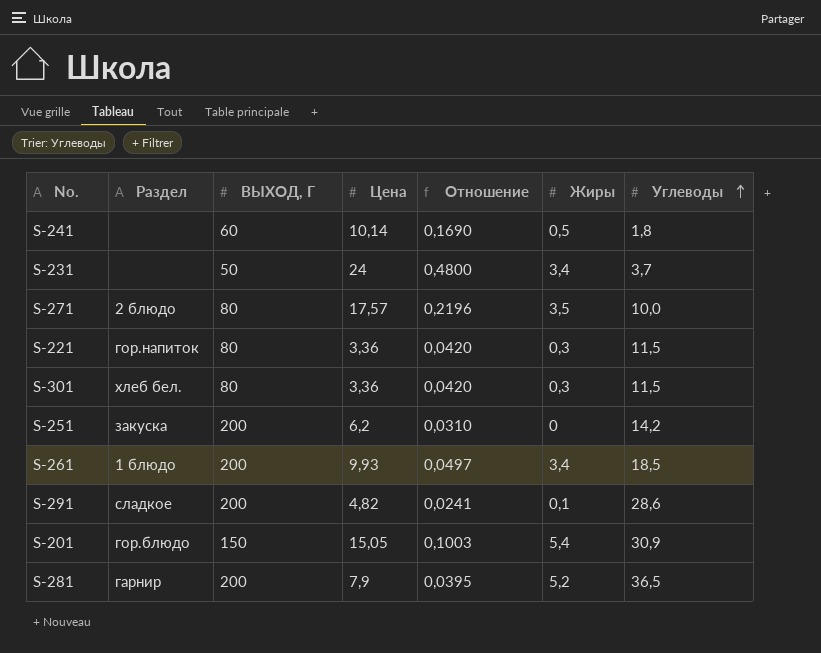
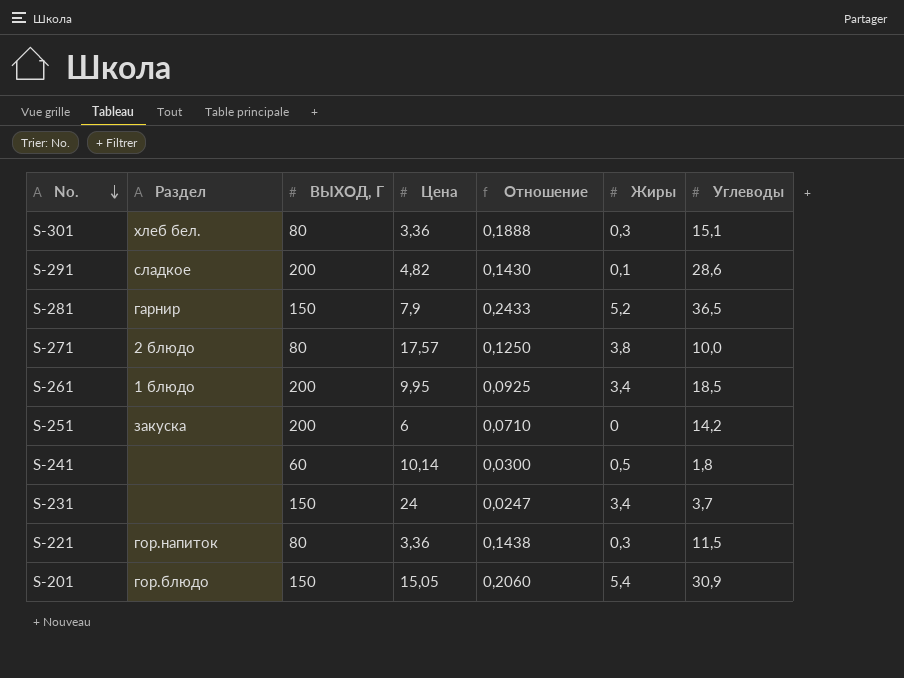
row order: Углеводы ascending -> No. descending
column Отношение | formula: [Цена] / [ВЫХОД, Г] -> [Углеводы] / [ВЫХОД, Г]
S-301 | Углеводы: 11,5 -> 15,1
S-281 | ВЫХОД, Г: 200 -> 150
S-271 | Жиры: 3,5 -> 3,8
S-261 | Цена: 9,93 -> 9,95
S-251 | Цена: 6,2 -> 6
S-231 | ВЫХОД, Г: 50 -> 150

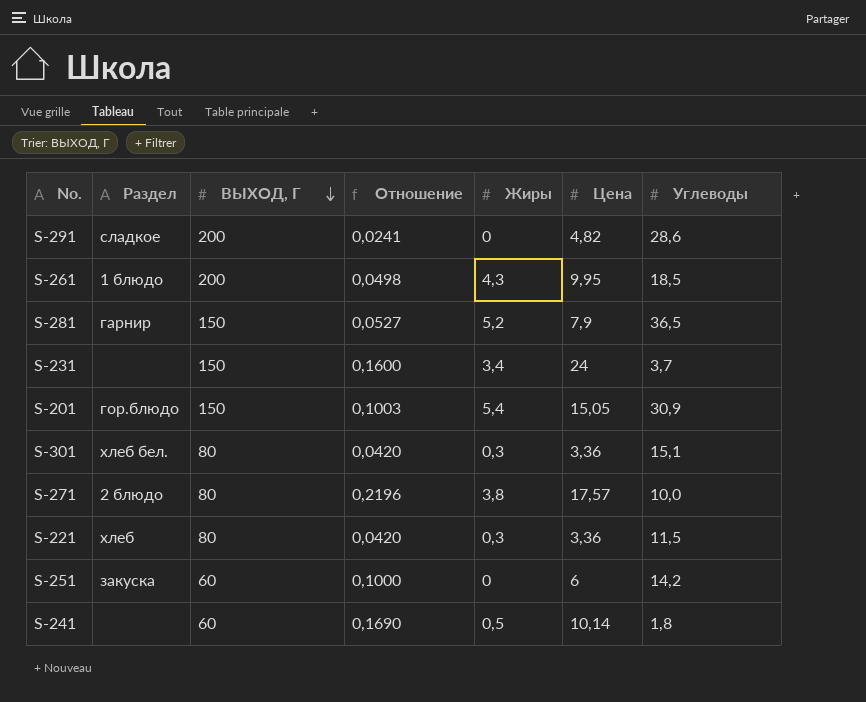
row order: No. descending -> ВЫХОД, Г descending
column Отношение | formula: [Углеводы] / [ВЫХОД, Г] -> [Цена] / [ВЫХОД, Г]
column Цена | position: 4 -> 6
S-291 | Жиры: 0,1 -> 0
S-261 | Жиры: 3,4 -> 4,3
S-221 | Раздел: гор.напиток -> хлеб
S-251 | ВЫХОД, Г: 200 -> 60

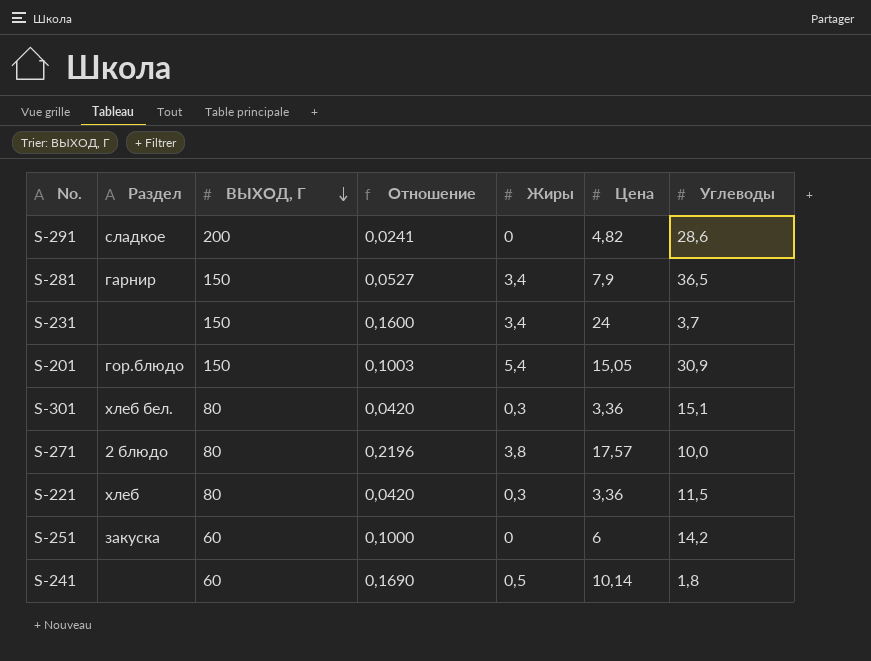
row S-261: 1 блюдо | 200 | 0,0498 | 4,3 | 9,95 | 18,5 -> none
S-281 | Жиры: 5,2 -> 3,4

